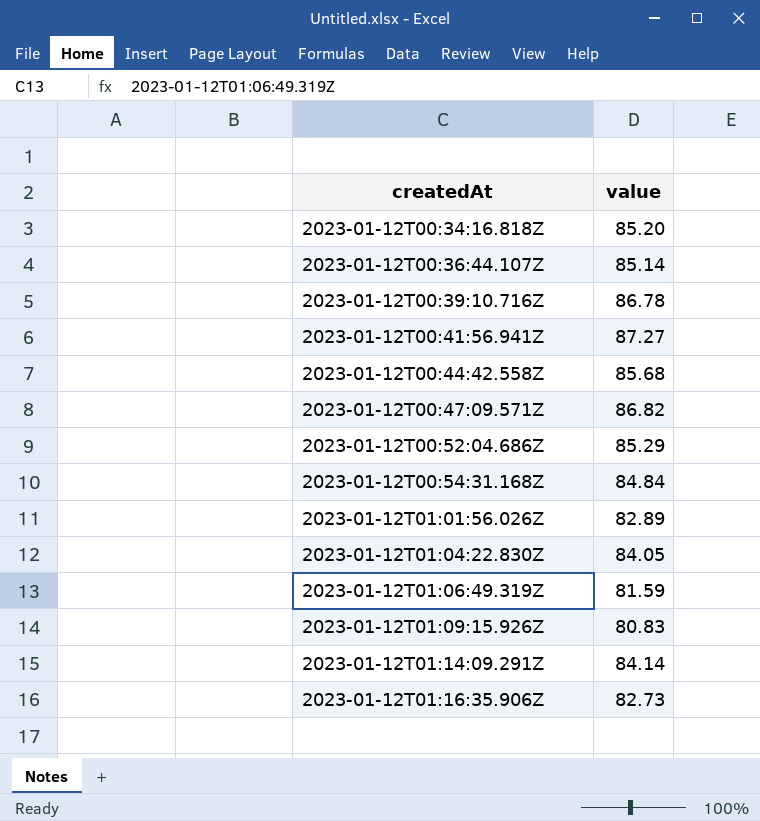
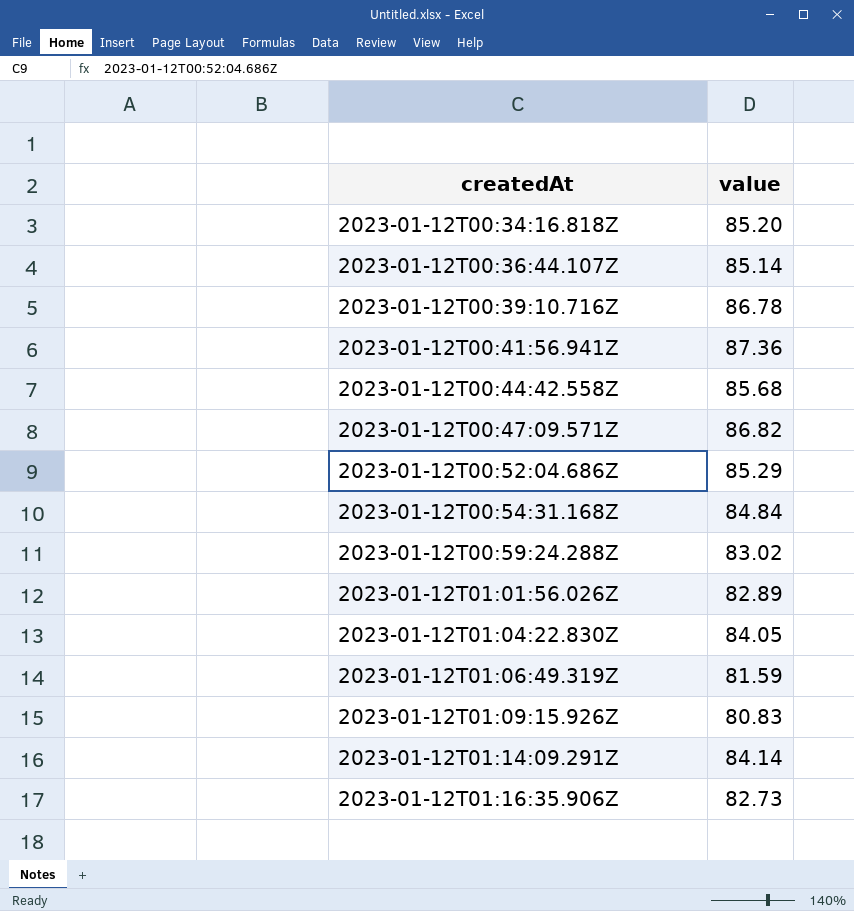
2023-01-12T00:41:56.941Z | value: 87.27 -> 87.36
row 2023-01-12T00:59:24.288Z: none -> 83.02

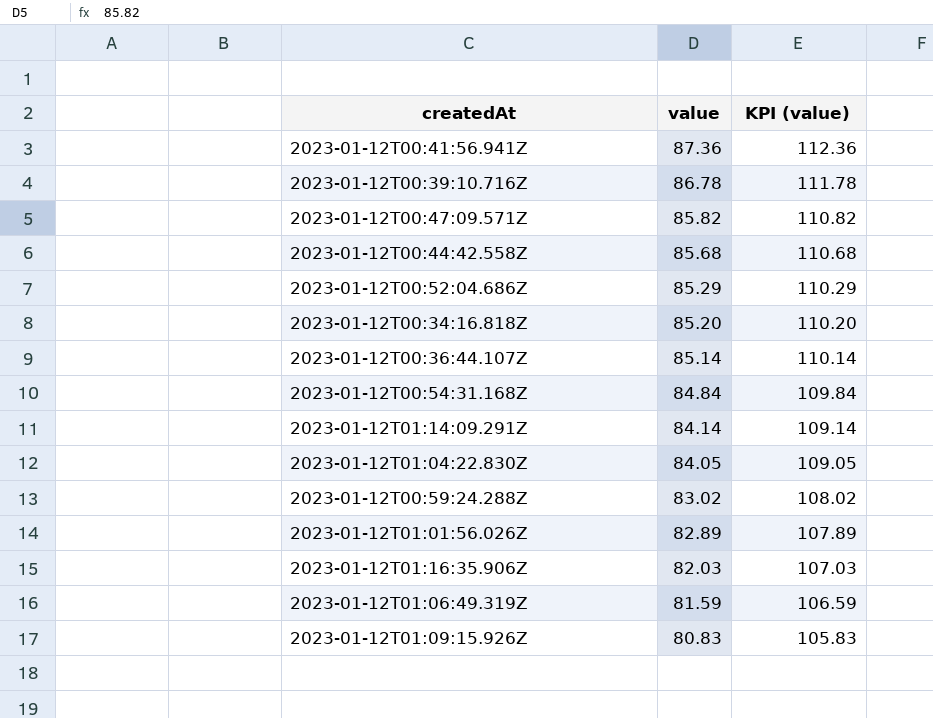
row order: createdAt ascending -> value descending
column KPI (value) | formula: none -> [value] + 25
2023-01-12T00:47:09.571Z | value: 86.82 -> 85.82
2023-01-12T01:16:35.906Z | value: 82.73 -> 82.03

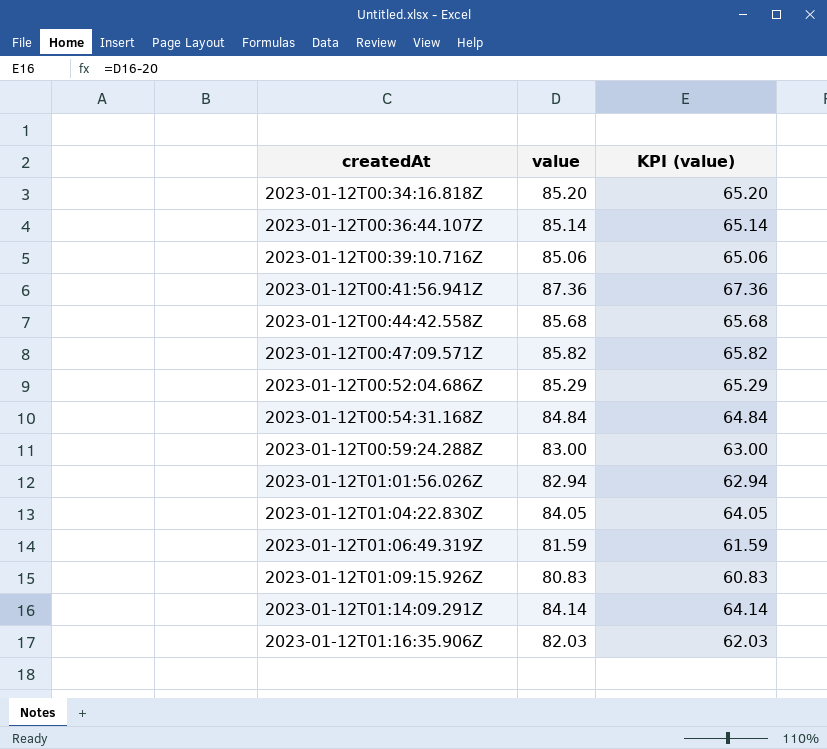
row order: value descending -> createdAt ascending
column KPI (value) | formula: [value] + 25 -> [value] - 20
2023-01-12T00:39:10.716Z | value: 86.78 -> 85.06
2023-01-12T00:59:24.288Z | value: 83.02 -> 83.00
2023-01-12T01:01:56.026Z | value: 82.89 -> 82.94

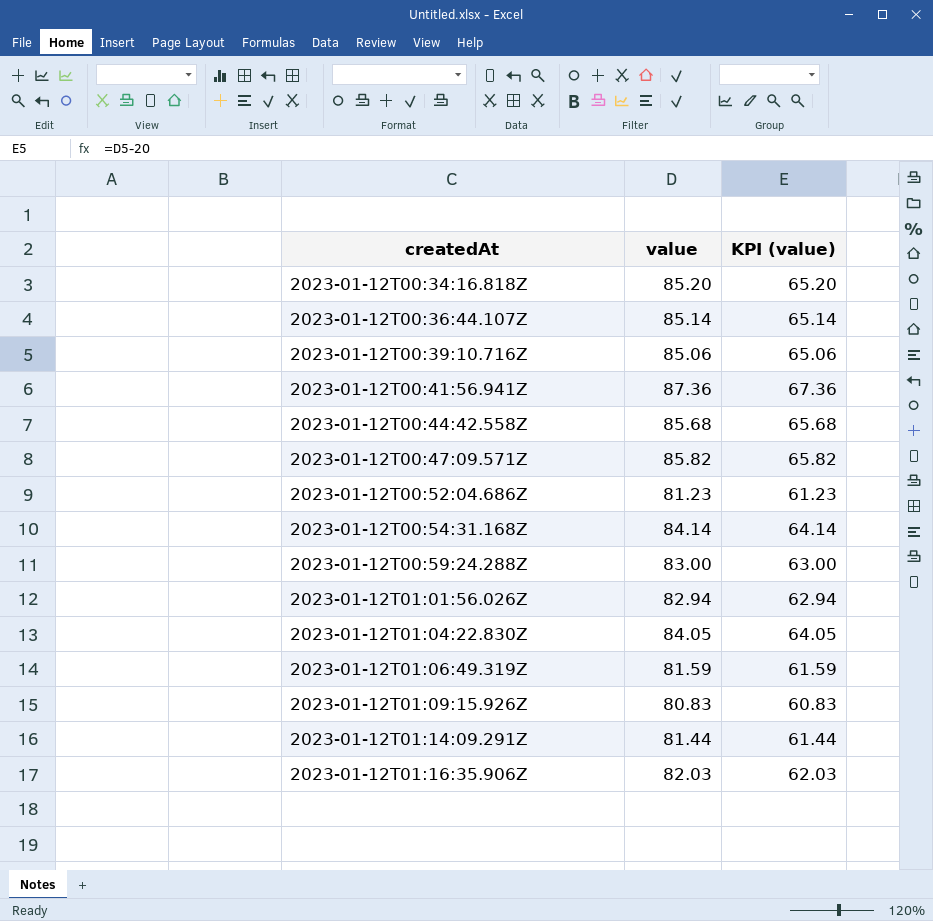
2023-01-12T00:52:04.686Z | value: 85.29 -> 81.23
2023-01-12T00:52:04.686Z | KPI (value): 65.29 -> 61.23
2023-01-12T00:54:31.168Z | value: 84.84 -> 84.14
2023-01-12T00:54:31.168Z | KPI (value): 64.84 -> 64.14
2023-01-12T01:14:09.291Z | value: 84.14 -> 81.44
2023-01-12T01:14:09.291Z | KPI (value): 64.14 -> 61.44

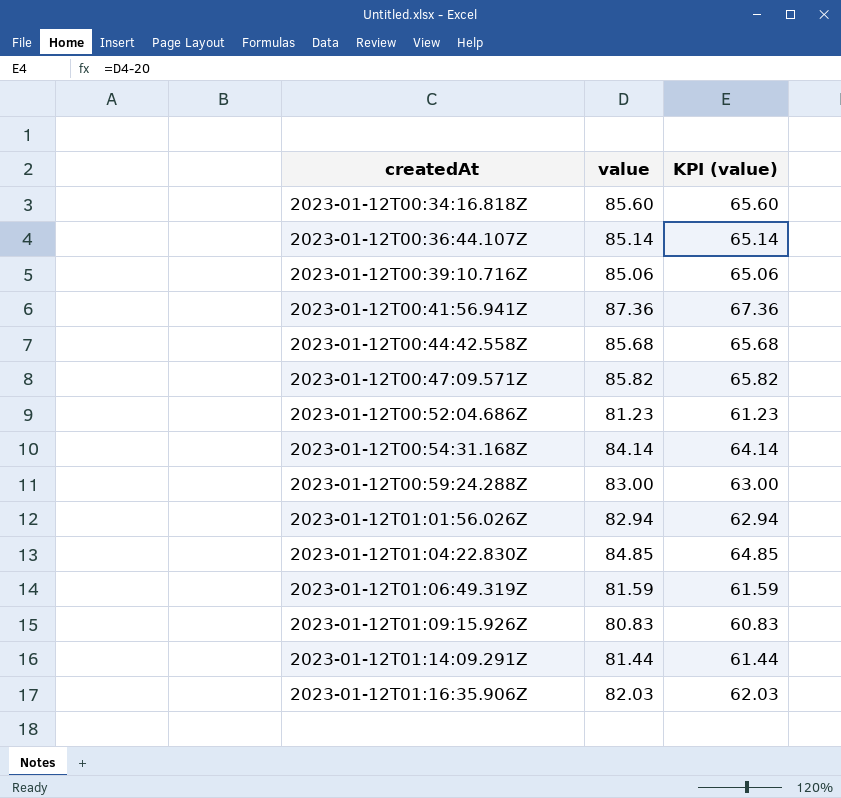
2023-01-12T00:34:16.818Z | value: 85.20 -> 85.60
2023-01-12T00:34:16.818Z | KPI (value): 65.20 -> 65.60
2023-01-12T01:04:22.830Z | value: 84.05 -> 84.85
2023-01-12T01:04:22.830Z | KPI (value): 64.05 -> 64.85

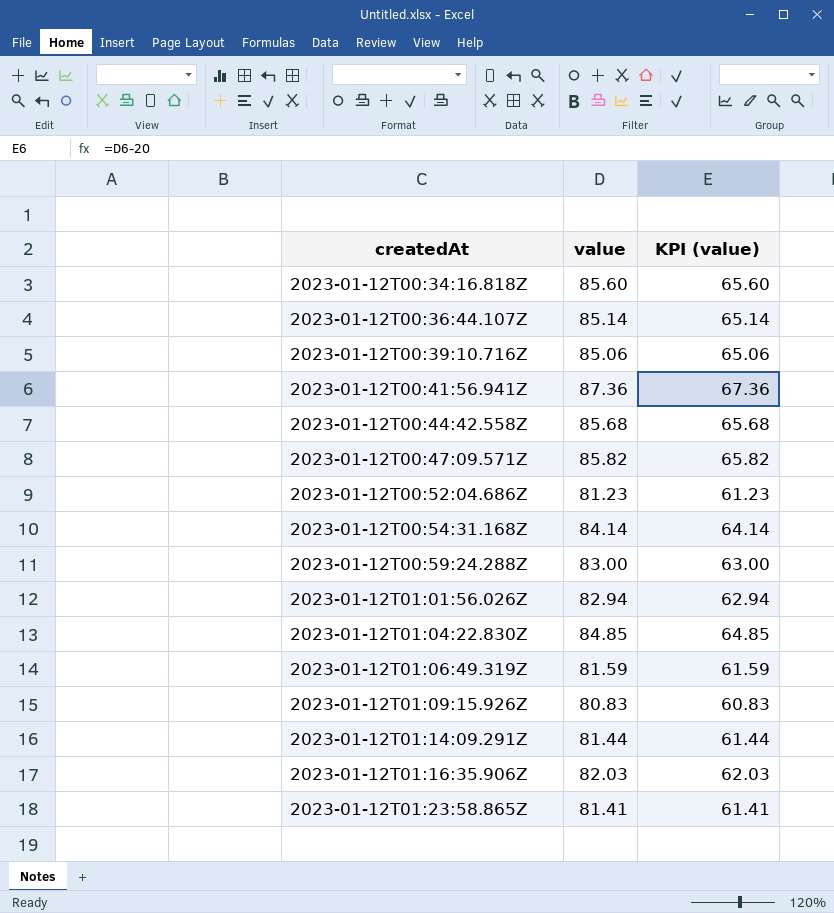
row 2023-01-12T01:23:58.865Z: none -> 81.41 | 61.41

